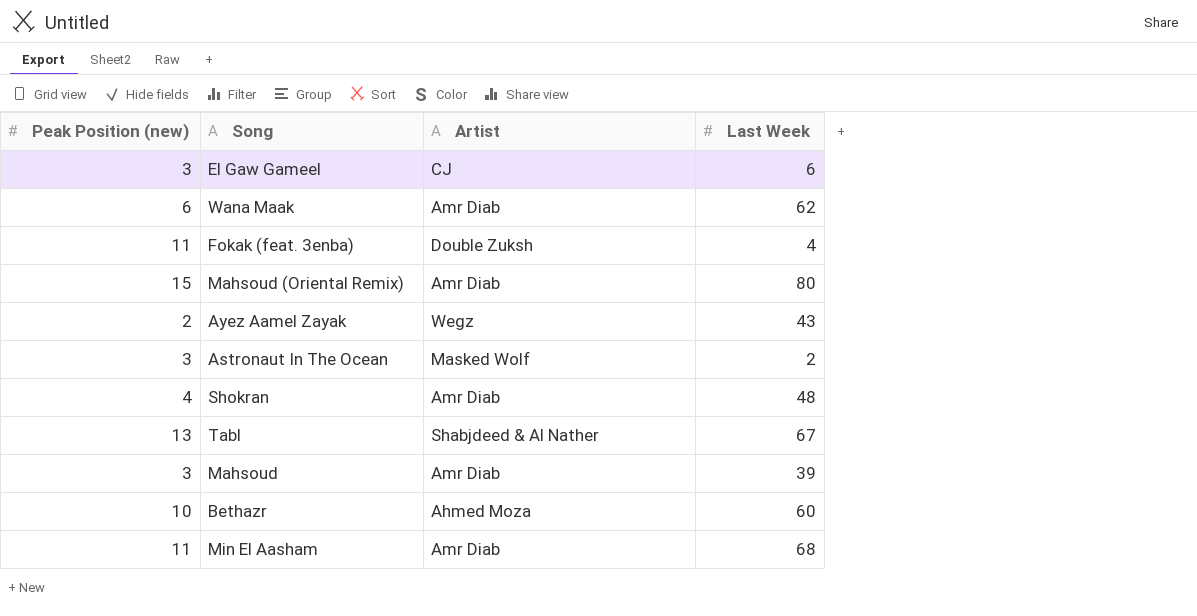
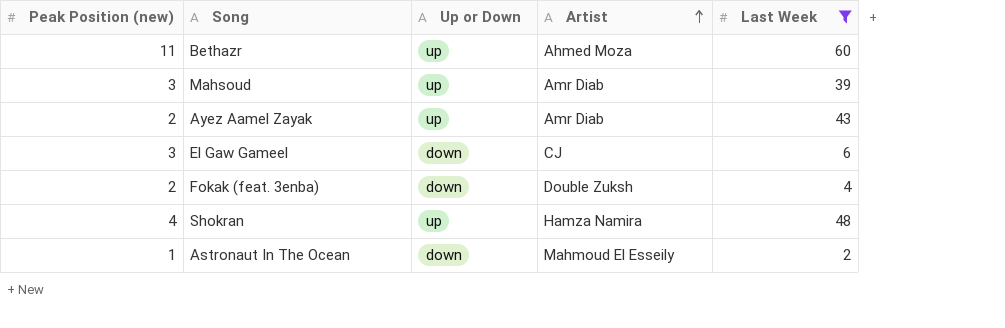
filter: none -> Last Week <= 60
row order: none -> Artist ascending
column Up or Down | position: none -> 3
Bethazr | Peak Position (new): 10 -> 11
Ayez Aamel Zayak | Artist: Wegz -> Amr Diab
Fokak (feat. 3enba) | Peak Position (new): 11 -> 2
Shokran | Artist: Amr Diab -> Hamza Namira
Astronaut In The Ocean | Peak Position (new): 3 -> 1
Astronaut In The Ocean | Artist: Masked Wolf -> Mahmoud El Esseily

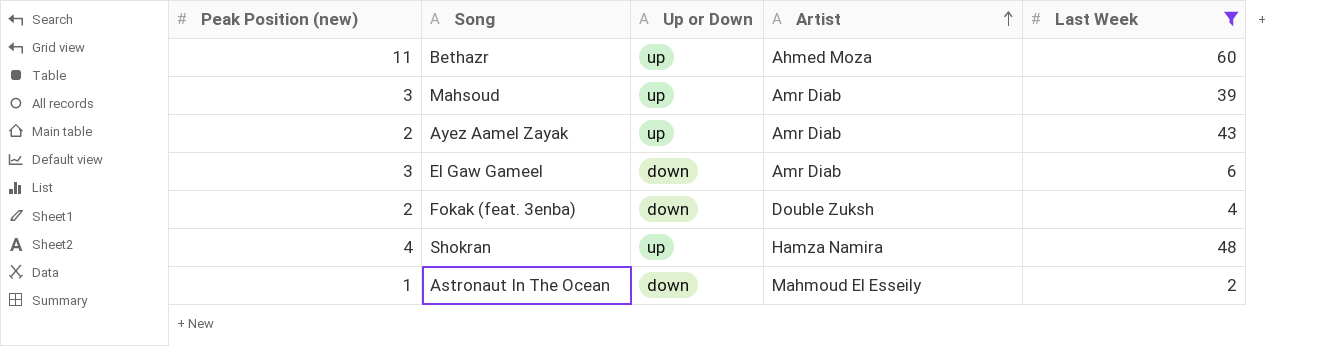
El Gaw Gameel | Artist: CJ -> Amr Diab

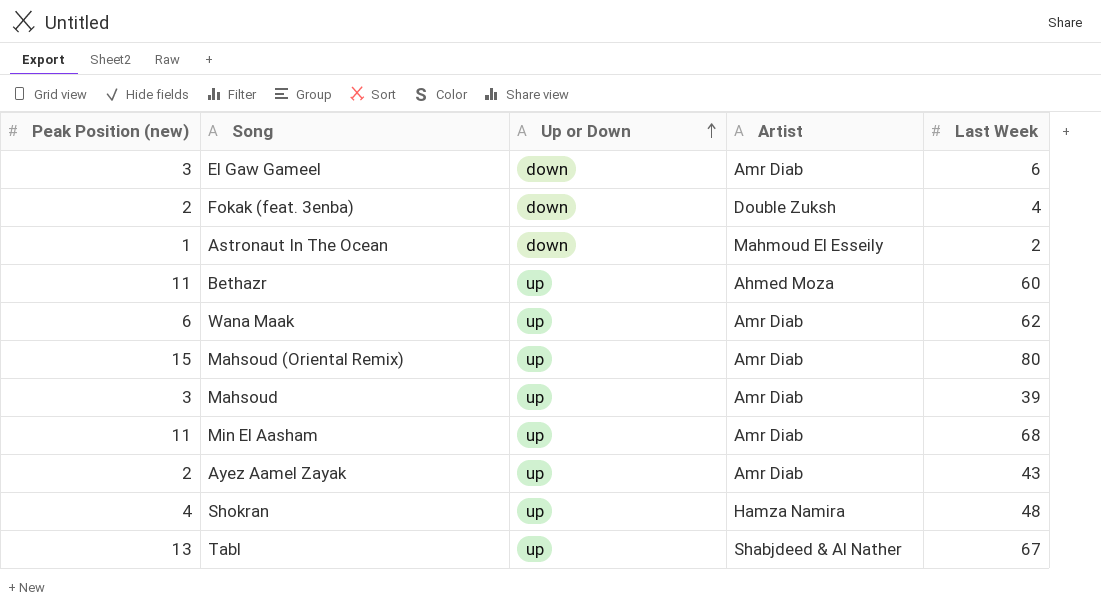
filter: Last Week <= 60 -> none
row order: Artist ascending -> Up or Down ascending

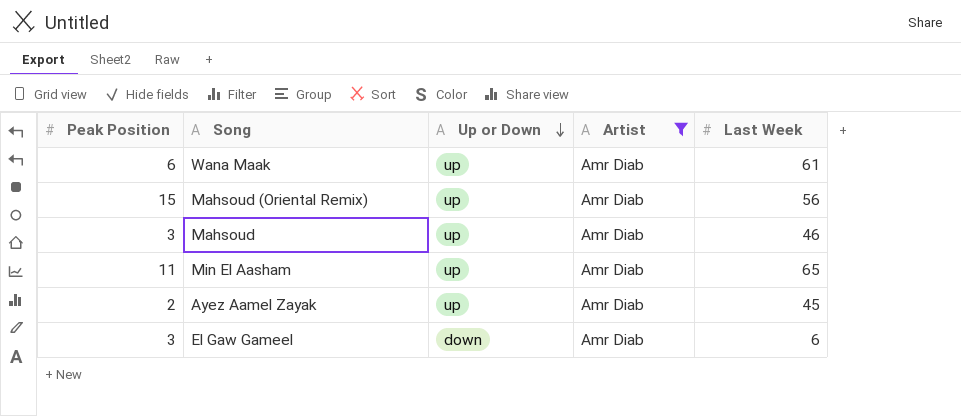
filter: none -> Artist = Amr Diab
row order: Up or Down ascending -> Up or Down descending
column name: Peak Position (new) -> Peak Position
Wana Maak | Last Week: 62 -> 61
Mahsoud (Oriental Remix) | Last Week: 80 -> 56
Mahsoud | Last Week: 39 -> 46
Min El Aasham | Last Week: 68 -> 65
Ayez Aamel Zayak | Last Week: 43 -> 45

